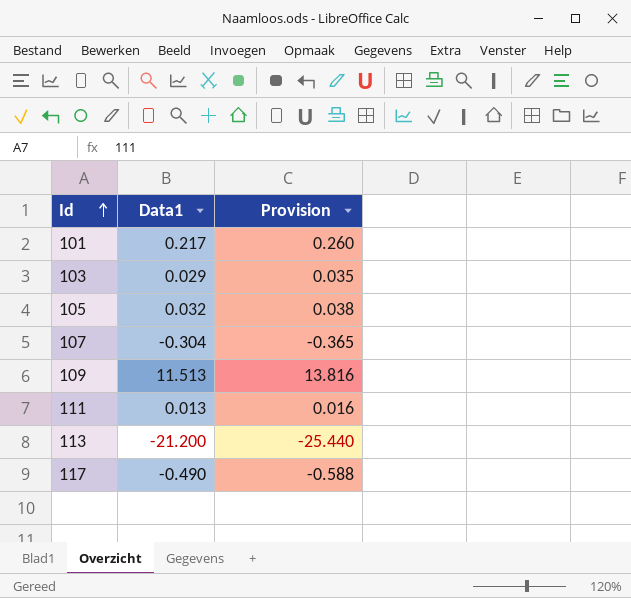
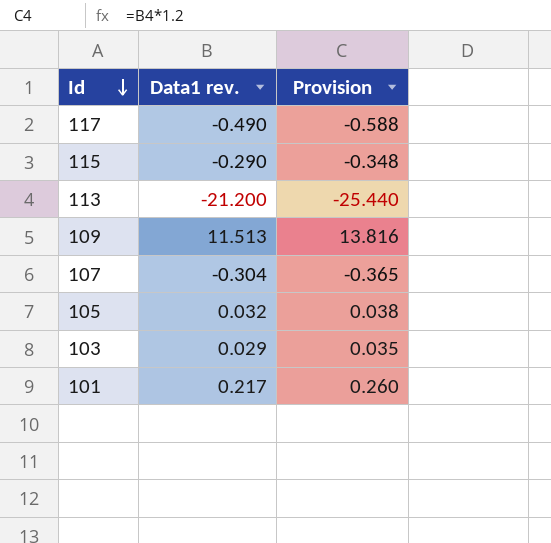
row order: Id ascending -> Id descending
column name: Data1 -> Data1 rev.
row 111: 0.013 | 0.016 -> none
row 115: none -> -0.290 | -0.348

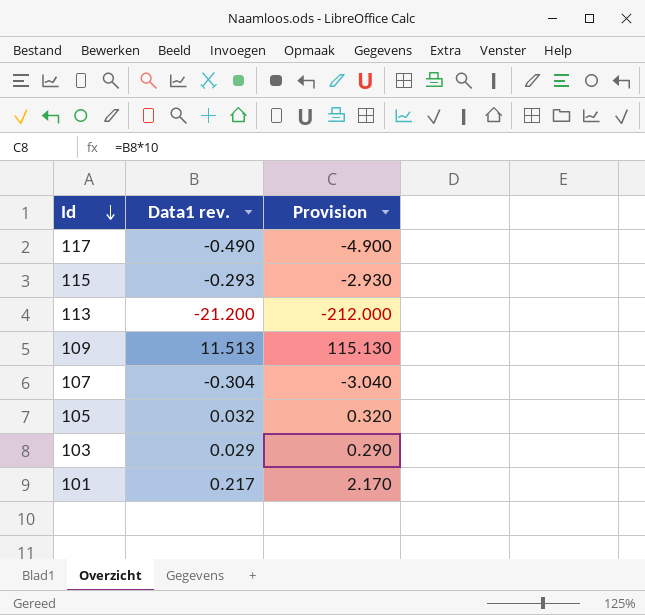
column Provision | formula: [Data1 rev.] * 1.2 -> [Data1 rev.] * 10
115 | Data1 rev.: -0.290 -> -0.293

